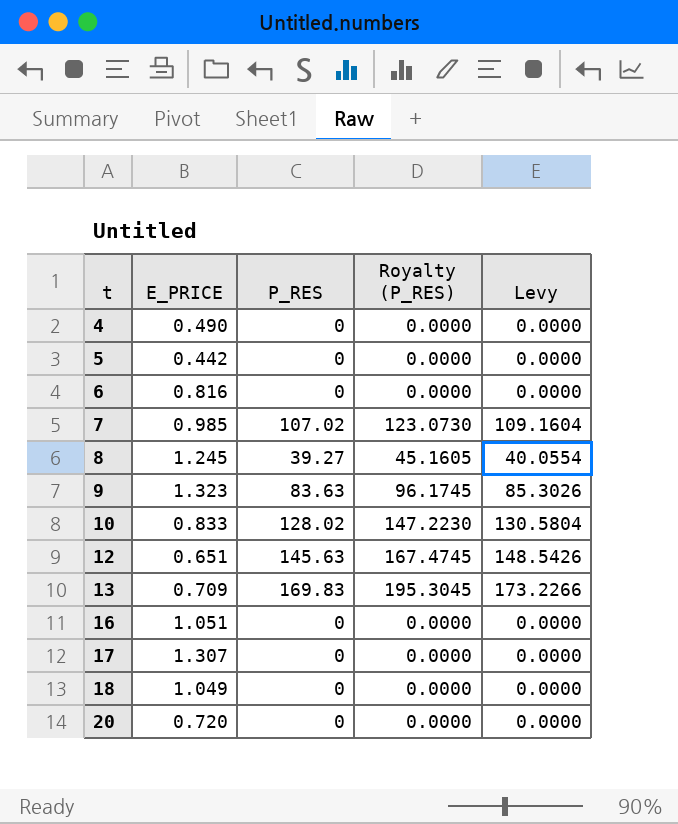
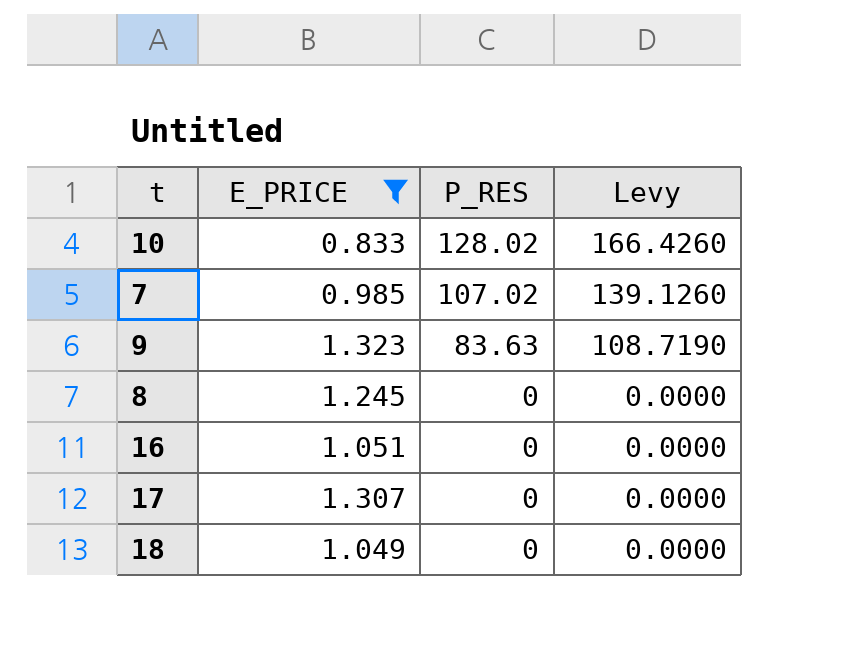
filter: none -> E_PRICE >= 0.833
row order: t ascending -> P_RES descending
column Royalty (P_RES) | formula: [P_RES] * 1.15 -> none
column Levy | formula: [P_RES] * 1.02 -> [P_RES] * 1.3
8 | P_RES: 39.27 -> 0

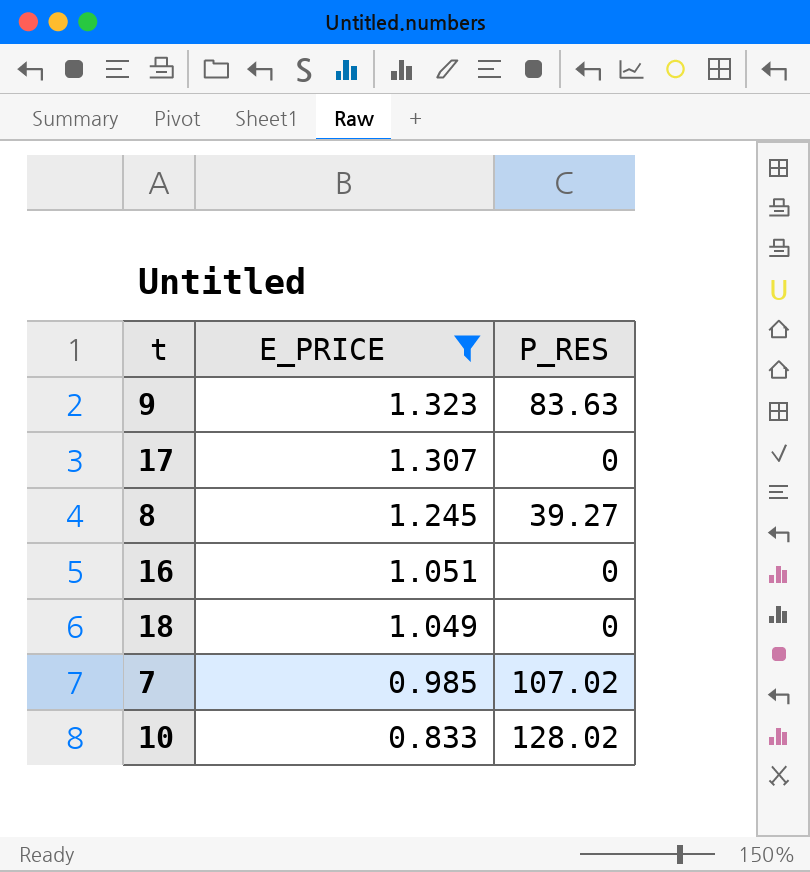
row order: P_RES descending -> E_PRICE descending
column Levy | formula: [P_RES] * 1.3 -> none
8 | P_RES: 0 -> 39.27

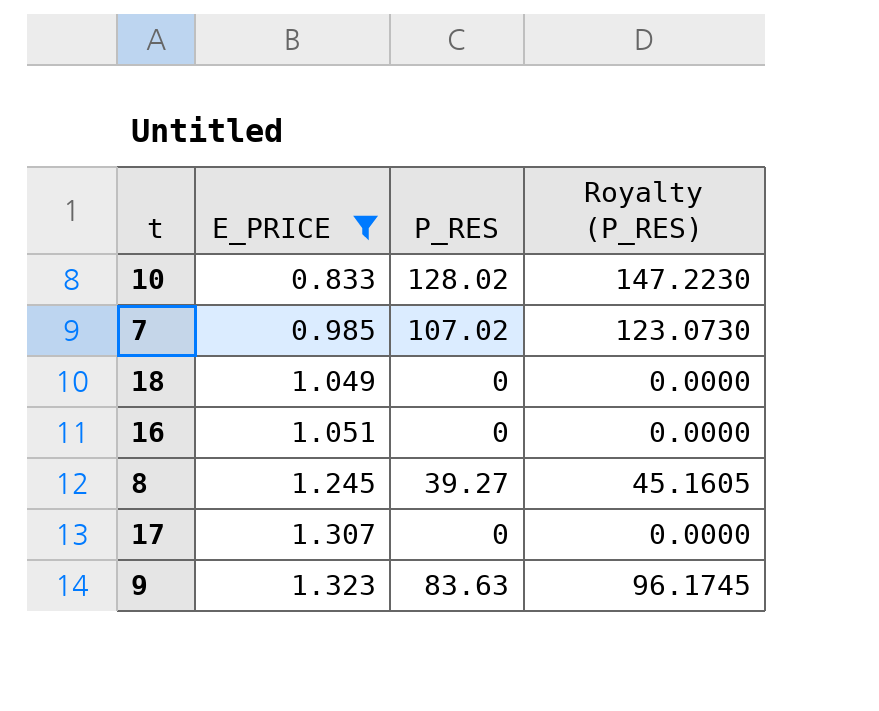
row order: E_PRICE descending -> E_PRICE ascending
column Royalty (P_RES) | formula: none -> [P_RES] * 1.15

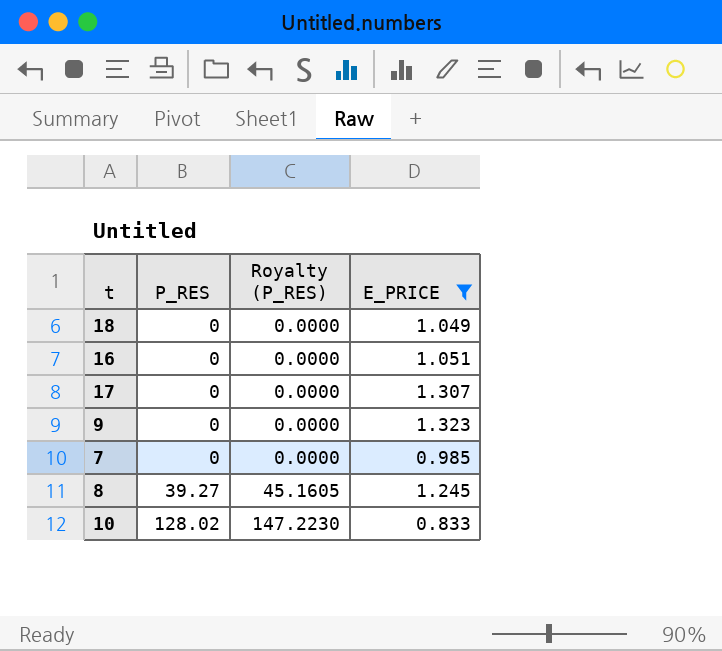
row order: E_PRICE ascending -> P_RES ascending
column E_PRICE | position: 2 -> 4
9 | P_RES: 83.63 -> 0
9 | Royalty (P_RES): 96.1745 -> 0.0000
7 | P_RES: 107.02 -> 0
7 | Royalty (P_RES): 123.0730 -> 0.0000

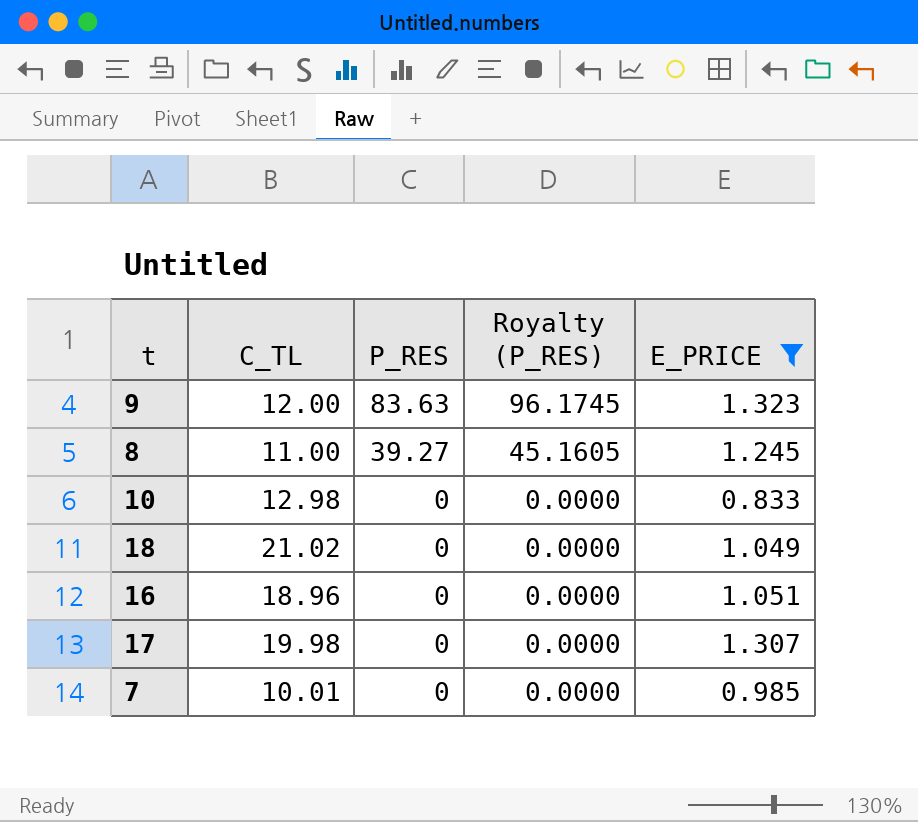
row order: P_RES ascending -> P_RES descending
column C_TL | position: none -> 2
9 | P_RES: 0 -> 83.63
9 | Royalty (P_RES): 0.0000 -> 96.1745
10 | P_RES: 128.02 -> 0
10 | Royalty (P_RES): 147.2230 -> 0.0000

